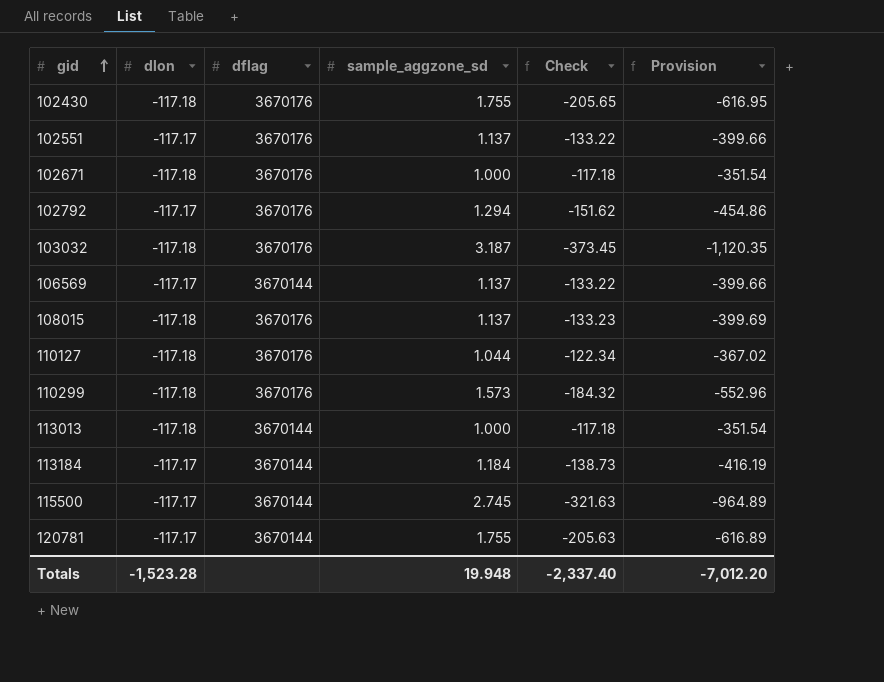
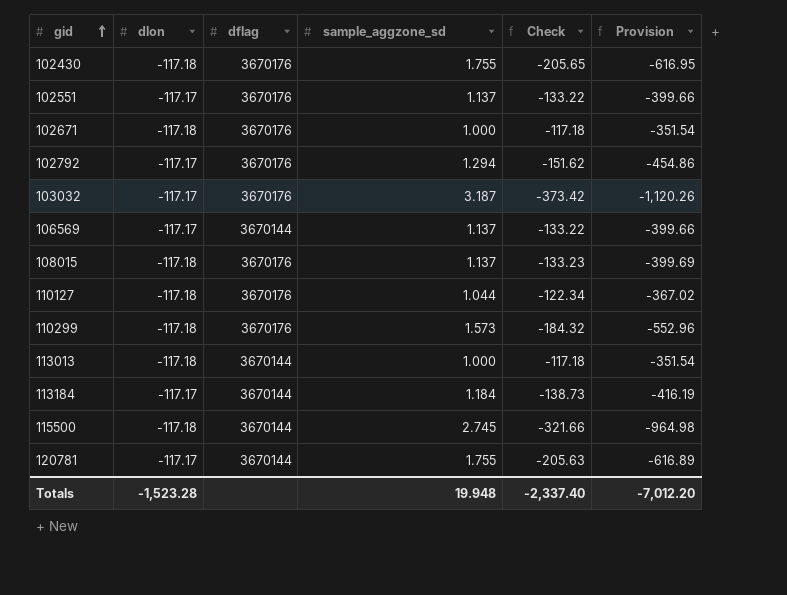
103032 | dlon: -117.18 -> -117.17
103032 | Check: -373.45 -> -373.42
103032 | Provision: -1,120.35 -> -1,120.26
115500 | dlon: -117.17 -> -117.18
115500 | Check: -321.63 -> -321.66
115500 | Provision: -964.89 -> -964.98

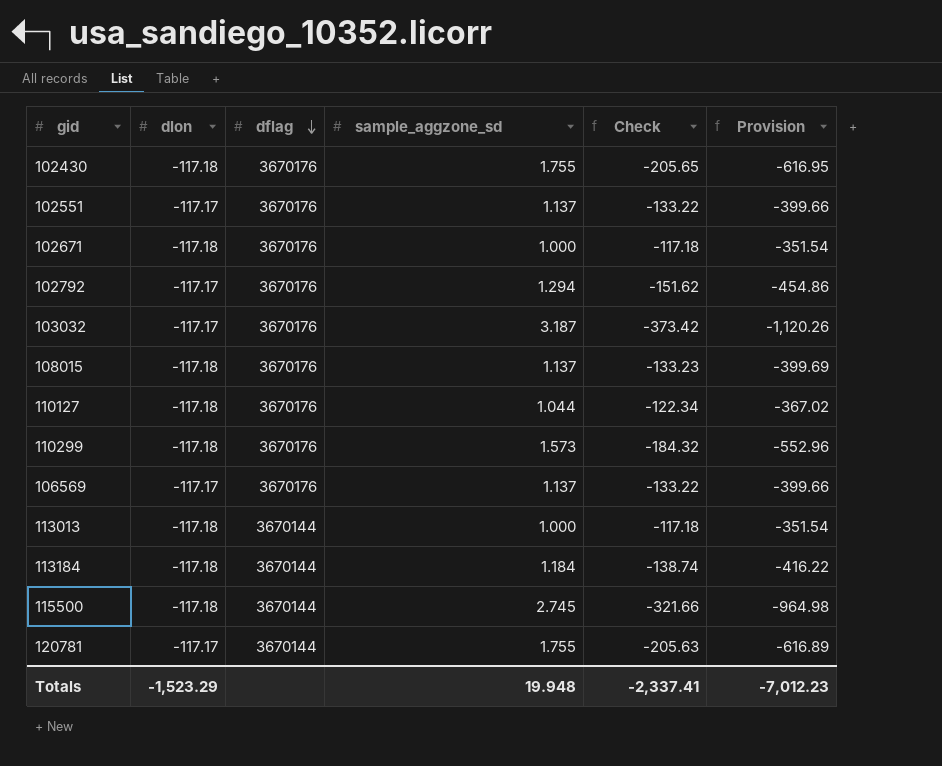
row order: gid ascending -> dflag descending
106569 | dflag: 3670144 -> 3670176
113184 | dlon: -117.17 -> -117.18
113184 | Check: -138.73 -> -138.74
113184 | Provision: -416.19 -> -416.22
Totals | dlon: -1,523.28 -> -1,523.29
Totals | Check: -2,337.40 -> -2,337.41
Totals | Provision: -7,012.20 -> -7,012.23

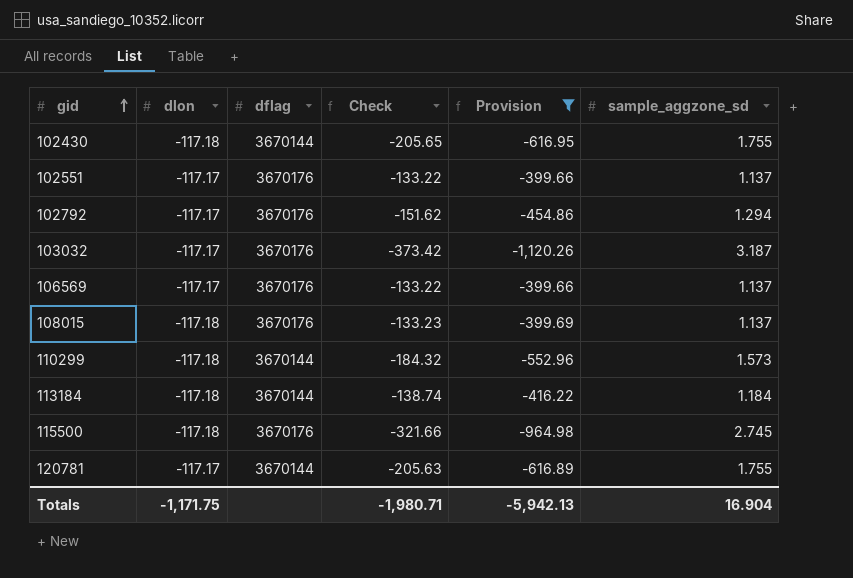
filter: none -> Provision <= -399.66
row order: dflag descending -> gid ascending
column sample_aggzone_sd | position: 4 -> 6
102430 | dflag: 3670176 -> 3670144
110299 | dflag: 3670176 -> 3670144
115500 | dflag: 3670144 -> 3670176
Totals | dlon: -1,523.29 -> -1,171.75
Totals | Check: -2,337.41 -> -1,980.71
Totals | Provision: -7,012.23 -> -5,942.13
Totals | sample_aggzone_sd: 19.948 -> 16.904

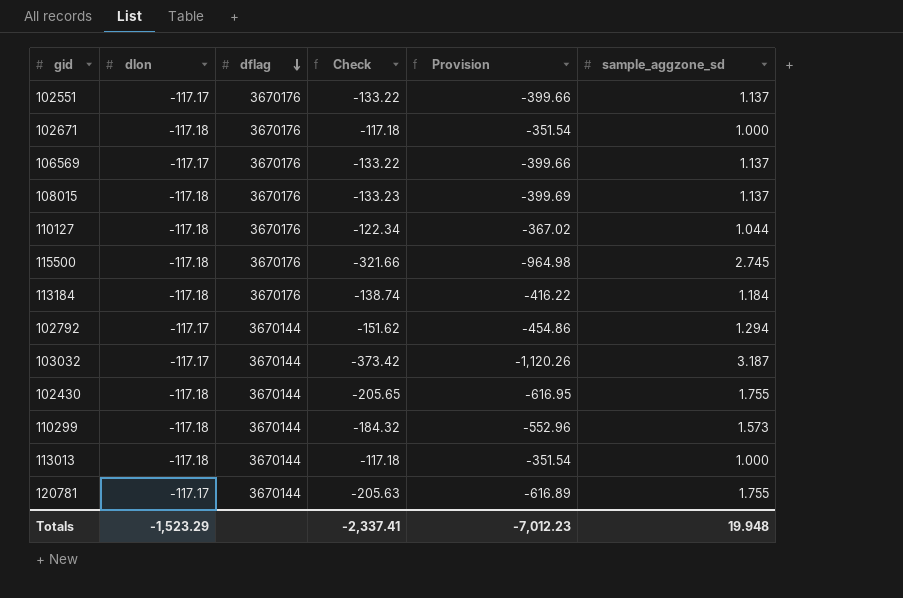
filter: Provision <= -399.66 -> none
row order: gid ascending -> dflag descending
113184 | dflag: 3670144 -> 3670176
102792 | dflag: 3670176 -> 3670144
103032 | dflag: 3670176 -> 3670144
Totals | dlon: -1,171.75 -> -1,523.29
Totals | Check: -1,980.71 -> -2,337.41
Totals | Provision: -5,942.13 -> -7,012.23
Totals | sample_aggzone_sd: 16.904 -> 19.948

